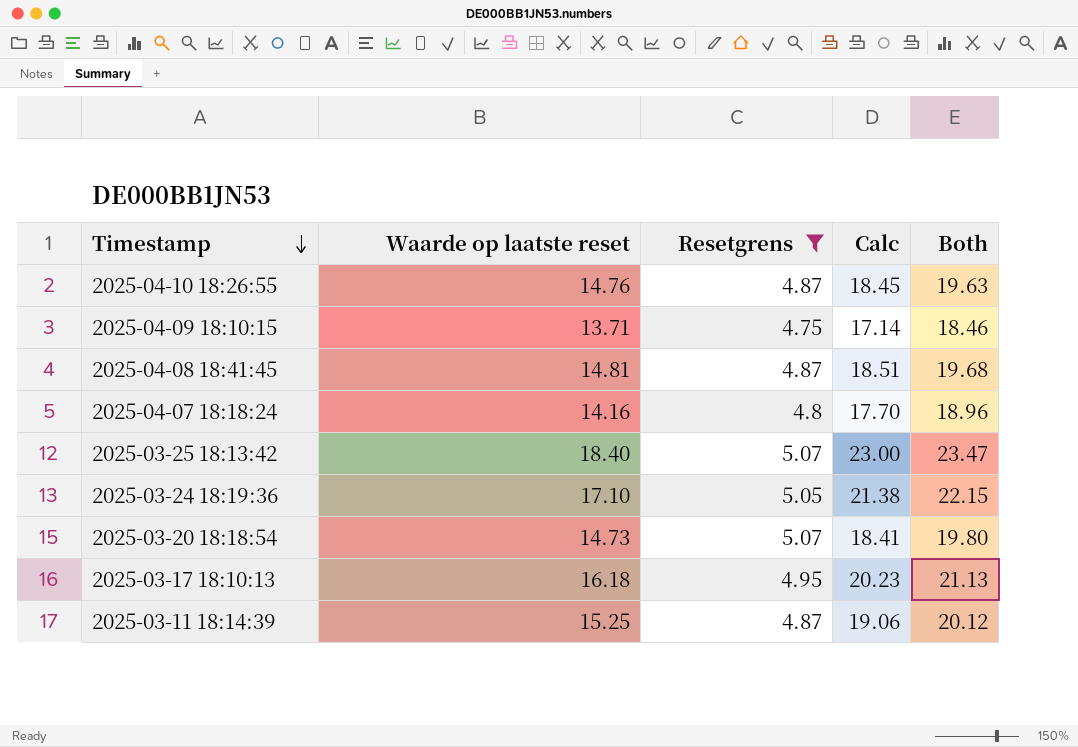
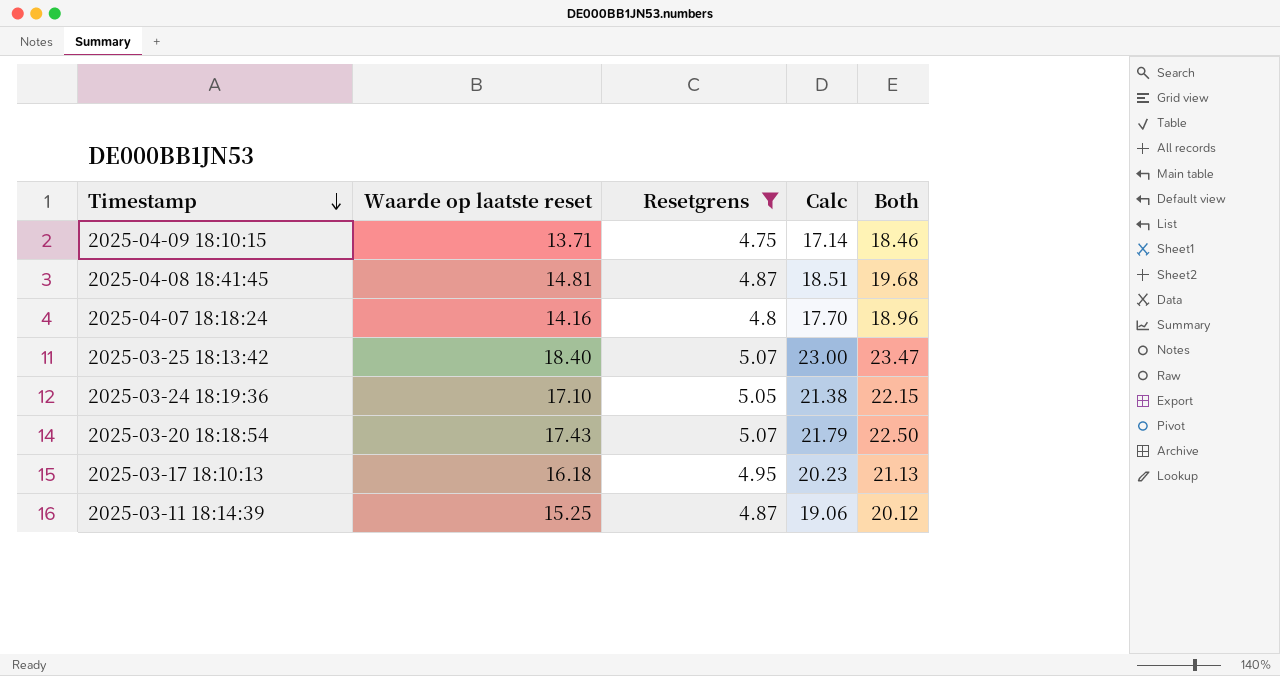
row 2025-04-10 18:26:55: 14.76 | 4.87 | 18.45 | 19.63 -> none
2025-03-20 18:18:54 | Waarde op laatste reset: 14.73 -> 17.43
2025-03-20 18:18:54 | Calc: 18.41 -> 21.79
2025-03-20 18:18:54 | Both: 19.80 -> 22.50

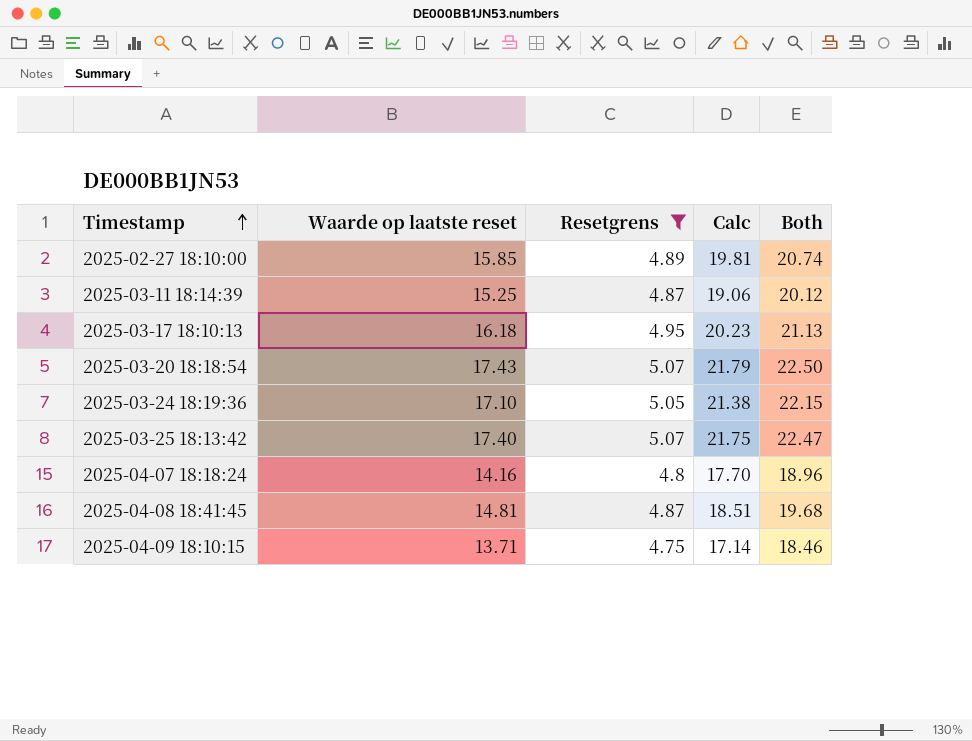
row order: Timestamp descending -> Timestamp ascending
row 2025-02-27 18:10:00: none -> 15.85 | 4.89 | 19.81 | 20.74
2025-03-25 18:13:42 | Waarde op laatste reset: 18.40 -> 17.40
2025-03-25 18:13:42 | Calc: 23.00 -> 21.75
2025-03-25 18:13:42 | Both: 23.47 -> 22.47

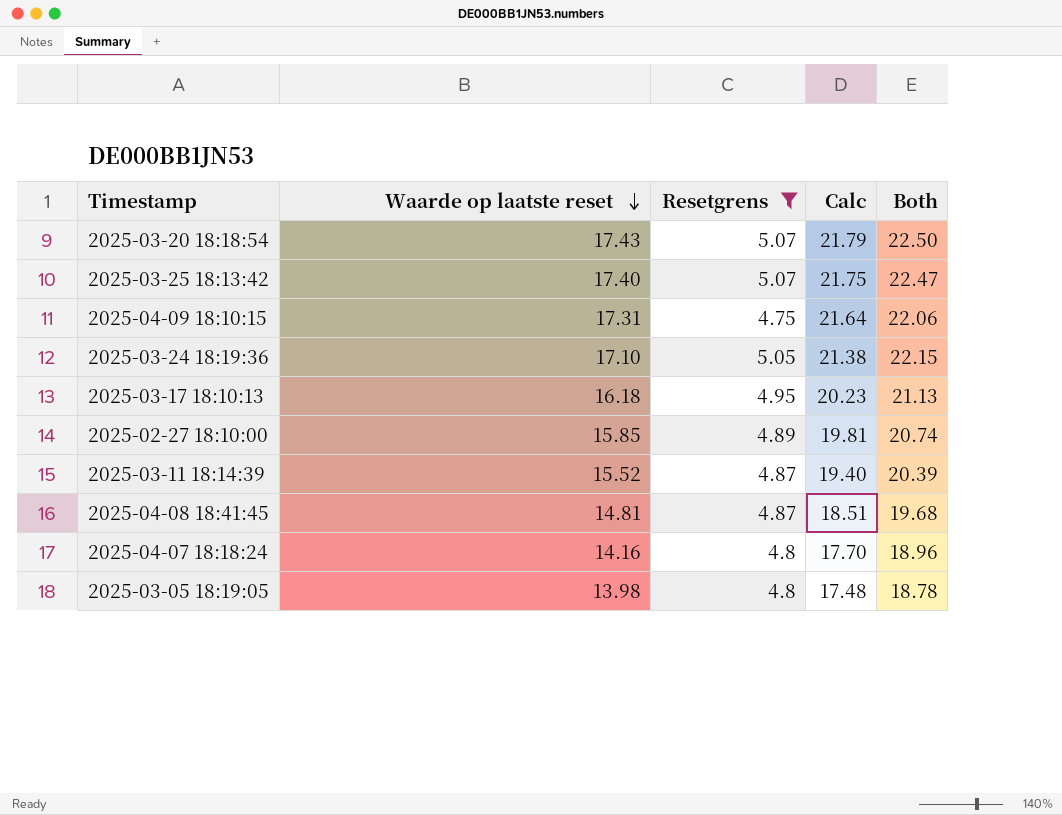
row order: Timestamp ascending -> Waarde op laatste reset descending
2025-04-09 18:10:15 | Waarde op laatste reset: 13.71 -> 17.31
2025-04-09 18:10:15 | Calc: 17.14 -> 21.64
2025-04-09 18:10:15 | Both: 18.46 -> 22.06
2025-03-11 18:14:39 | Waarde op laatste reset: 15.25 -> 15.52
2025-03-11 18:14:39 | Calc: 19.06 -> 19.40
2025-03-11 18:14:39 | Both: 20.12 -> 20.39
row 2025-03-05 18:19:05: none -> 13.98 | 4.8 | 17.48 | 18.78

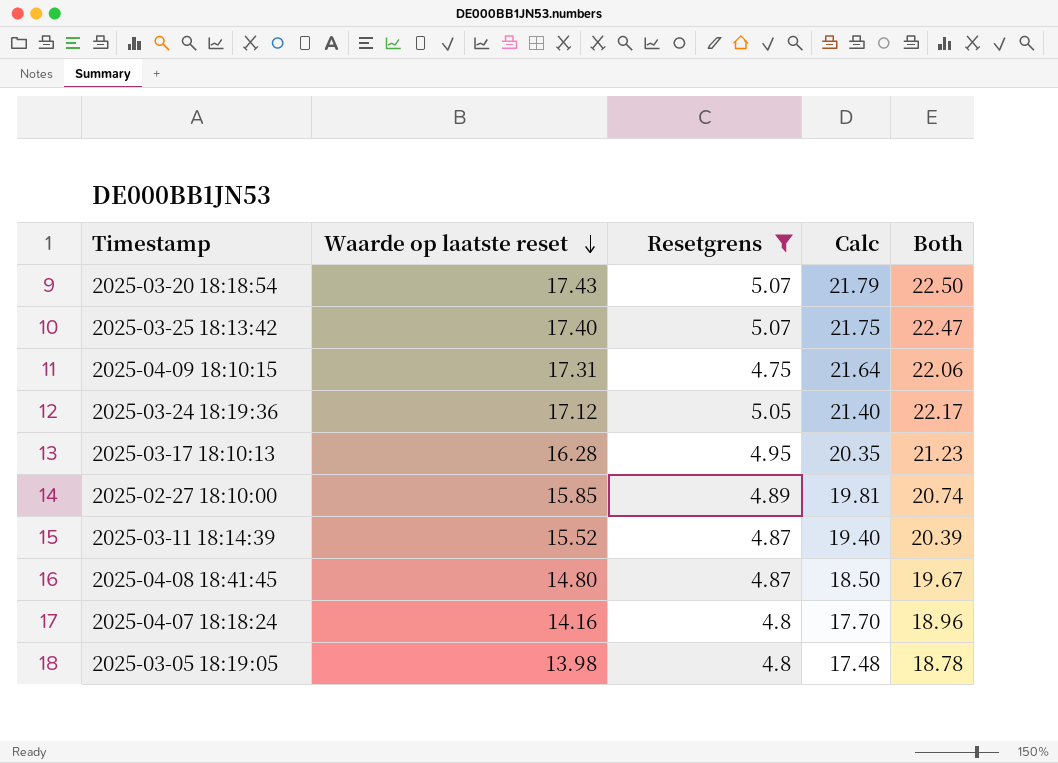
2025-03-24 18:19:36 | Waarde op laatste reset: 17.10 -> 17.12
2025-03-24 18:19:36 | Calc: 21.38 -> 21.40
2025-03-24 18:19:36 | Both: 22.15 -> 22.17
2025-03-17 18:10:13 | Waarde op laatste reset: 16.18 -> 16.28
2025-03-17 18:10:13 | Calc: 20.23 -> 20.35
2025-03-17 18:10:13 | Both: 21.13 -> 21.23
2025-04-08 18:41:45 | Waarde op laatste reset: 14.81 -> 14.80
2025-04-08 18:41:45 | Calc: 18.51 -> 18.50
2025-04-08 18:41:45 | Both: 19.68 -> 19.67

